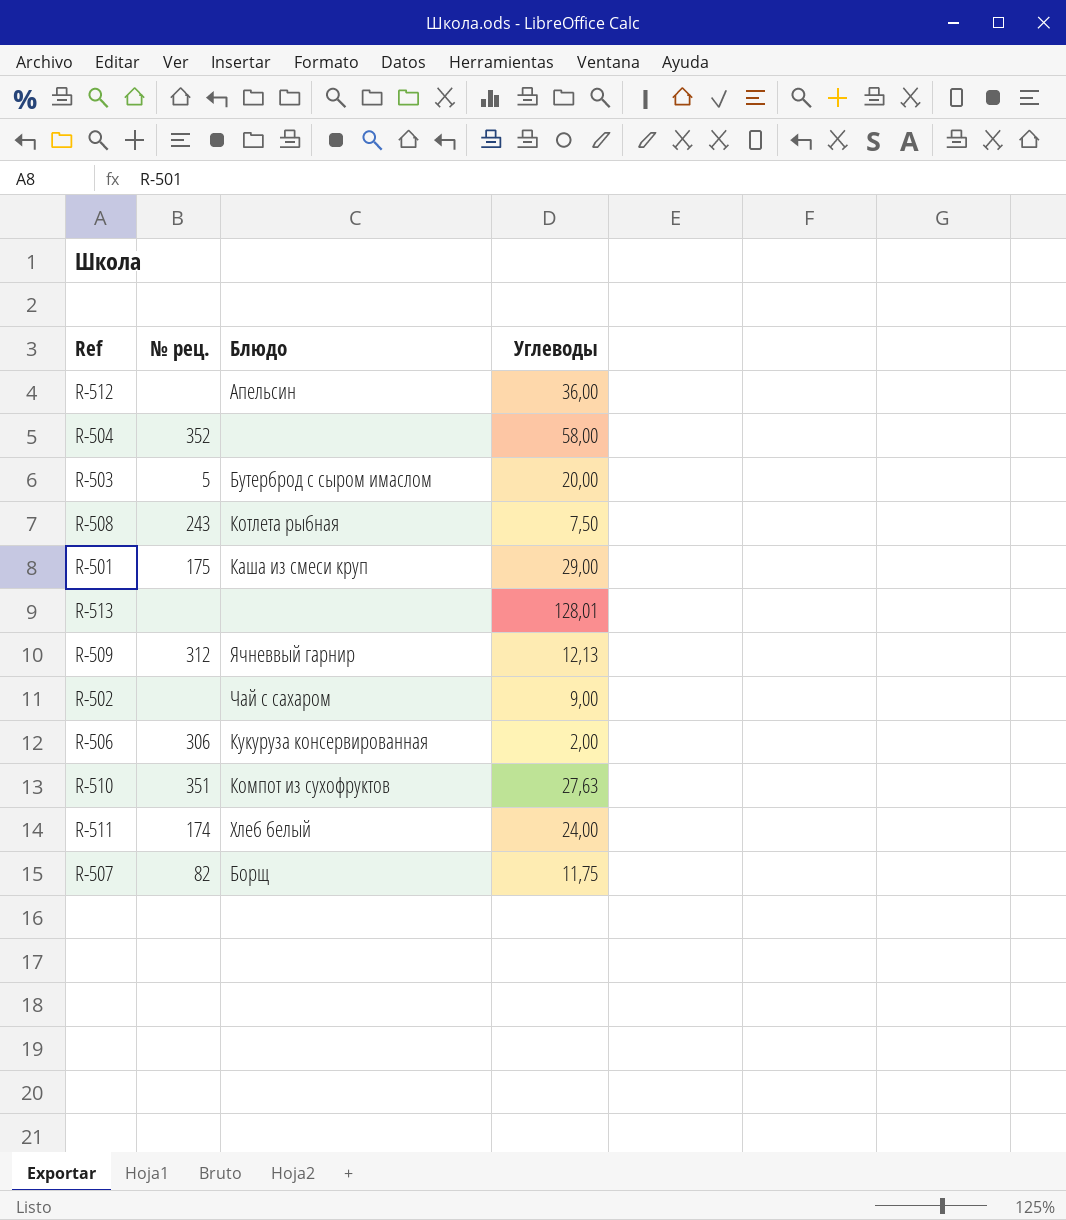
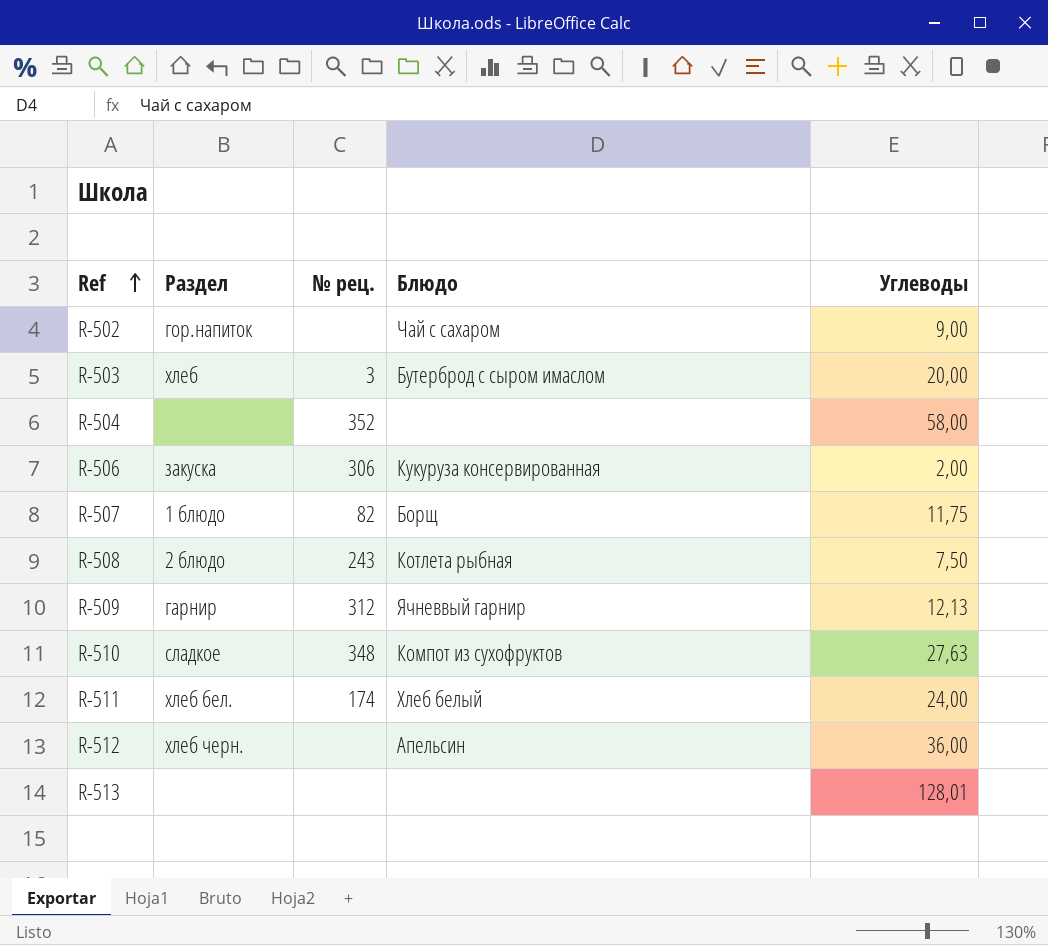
row order: none -> Ref ascending
column Раздел | position: none -> 2
row R-501: 175 | Каша из смеси круп | 29,00 -> none
R-503 | № рец.: 5 -> 3
R-510 | № рец.: 351 -> 348

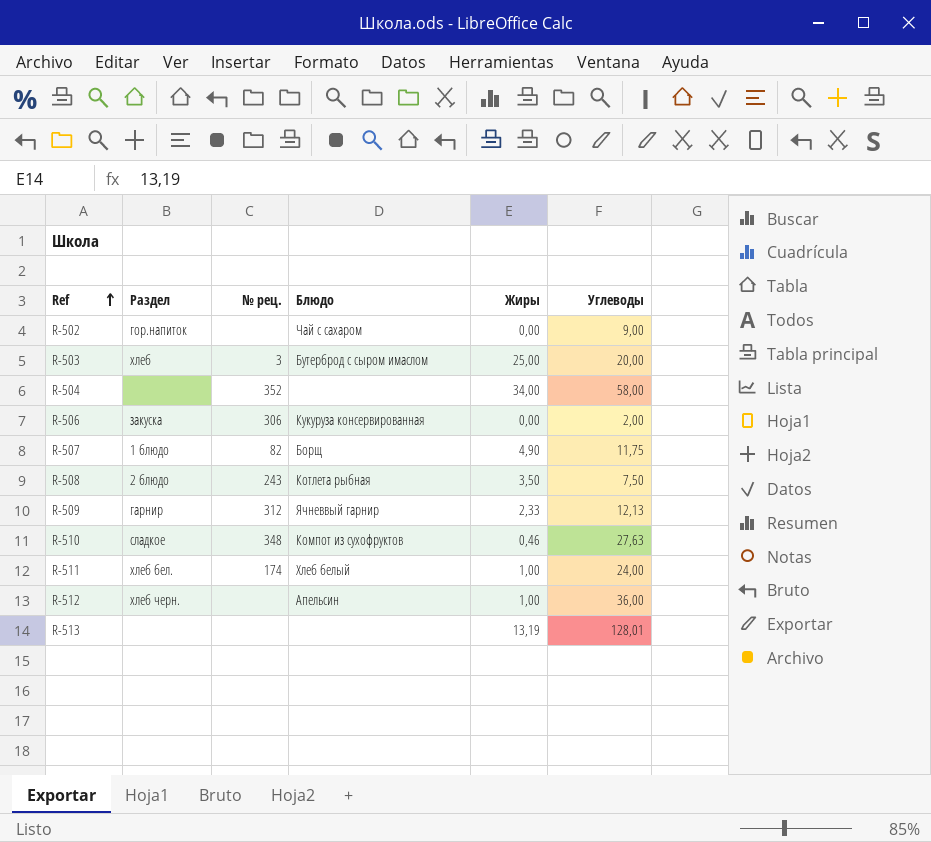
column Жиры | position: none -> 5

